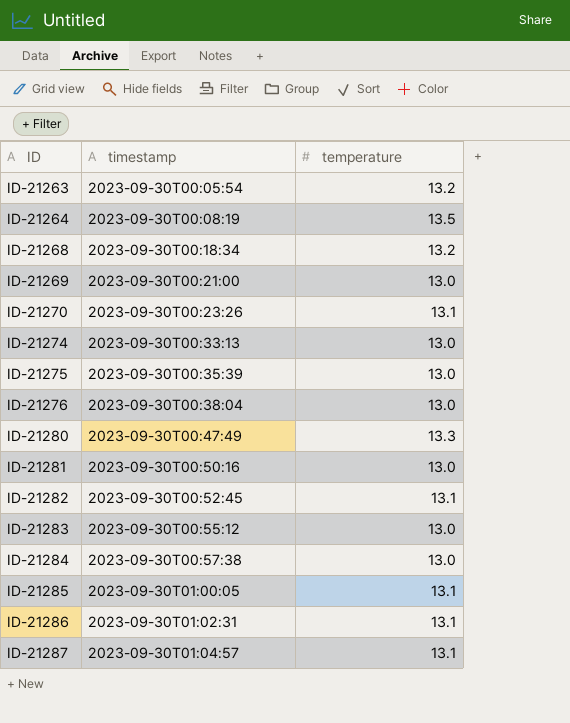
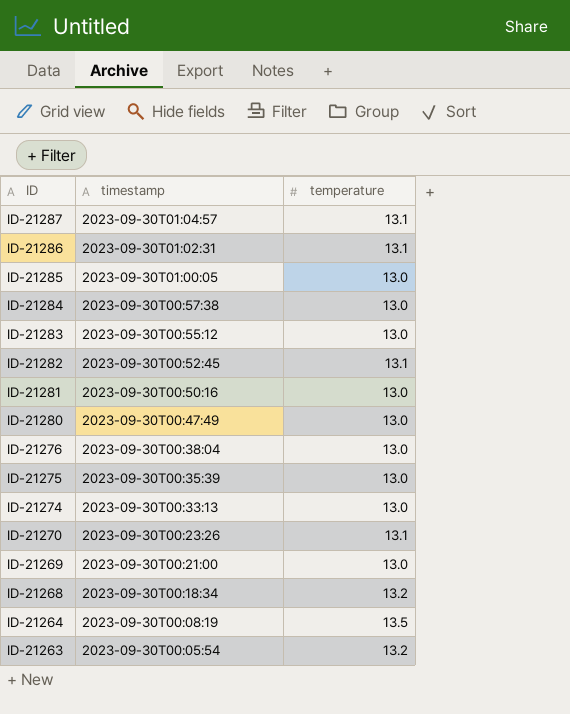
row order: ID ascending -> ID descending
ID-21285 | temperature: 13.1 -> 13.0
ID-21280 | temperature: 13.3 -> 13.0

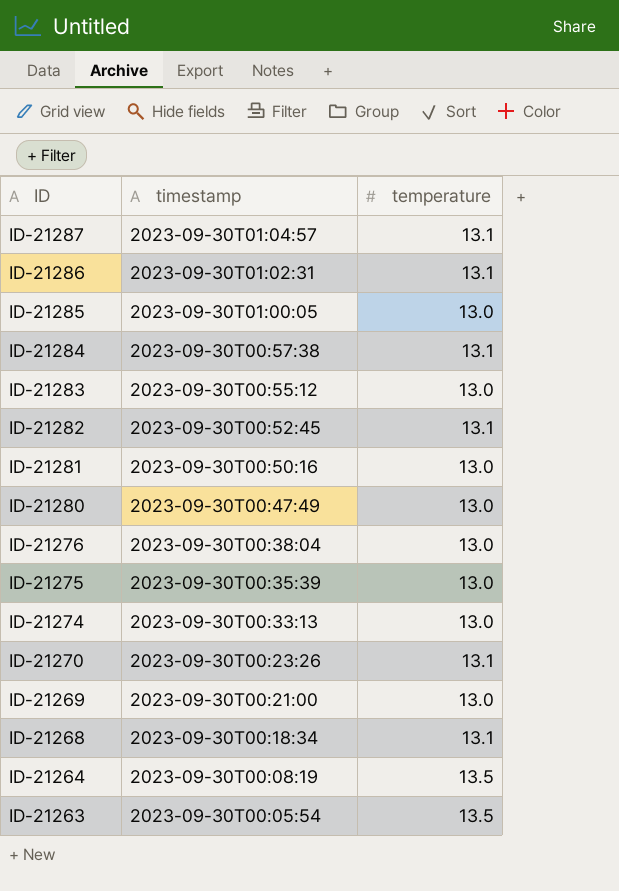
ID-21284 | temperature: 13.0 -> 13.1
ID-21268 | temperature: 13.2 -> 13.1
ID-21263 | temperature: 13.2 -> 13.5

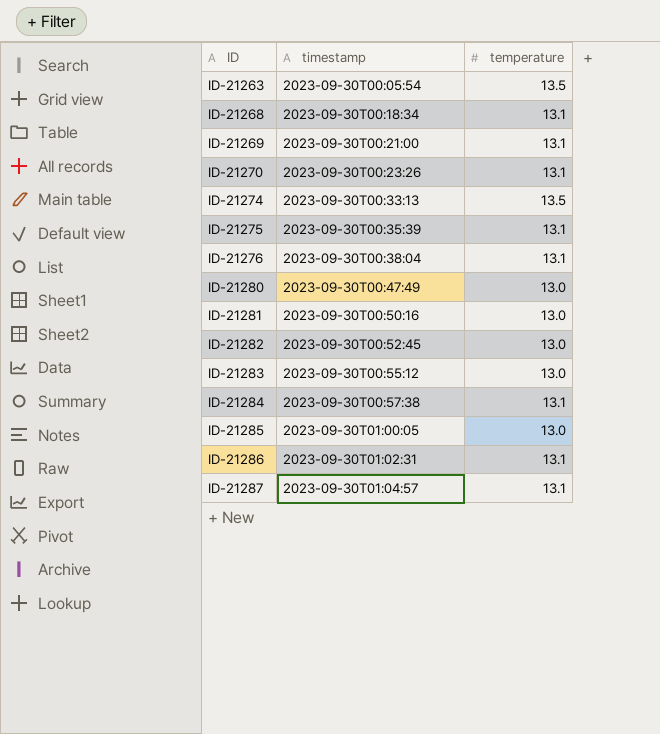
row order: ID descending -> ID ascending
row ID-21264: 2023-09-30T00:08:19 | 13.5 -> none
ID-21269 | temperature: 13.0 -> 13.1
ID-21274 | temperature: 13.0 -> 13.5
ID-21275 | temperature: 13.0 -> 13.1
ID-21276 | temperature: 13.0 -> 13.1
ID-21282 | temperature: 13.1 -> 13.0

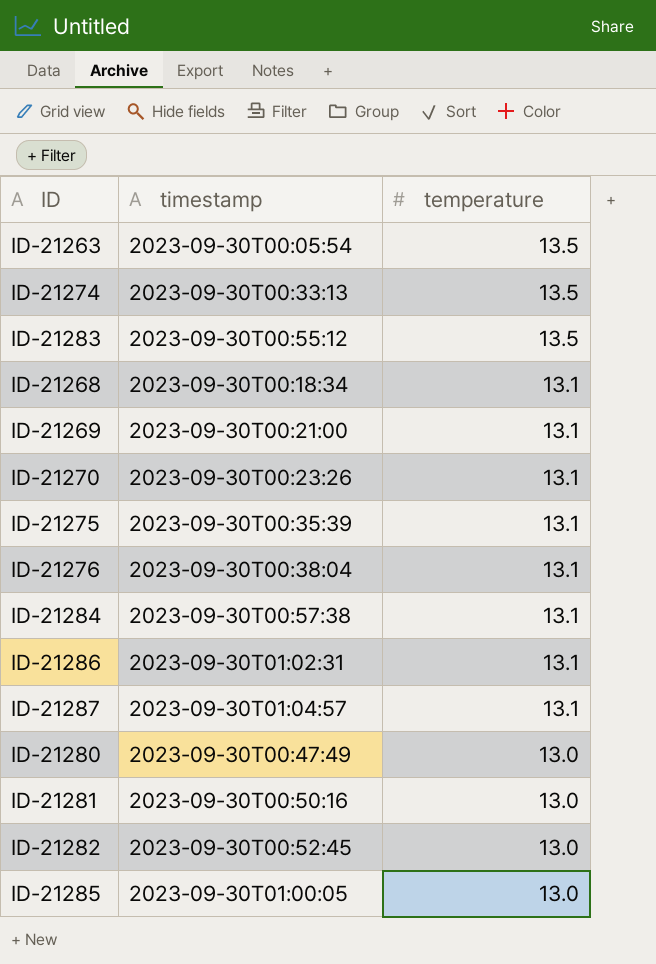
row order: ID ascending -> temperature descending
ID-21283 | temperature: 13.0 -> 13.5

